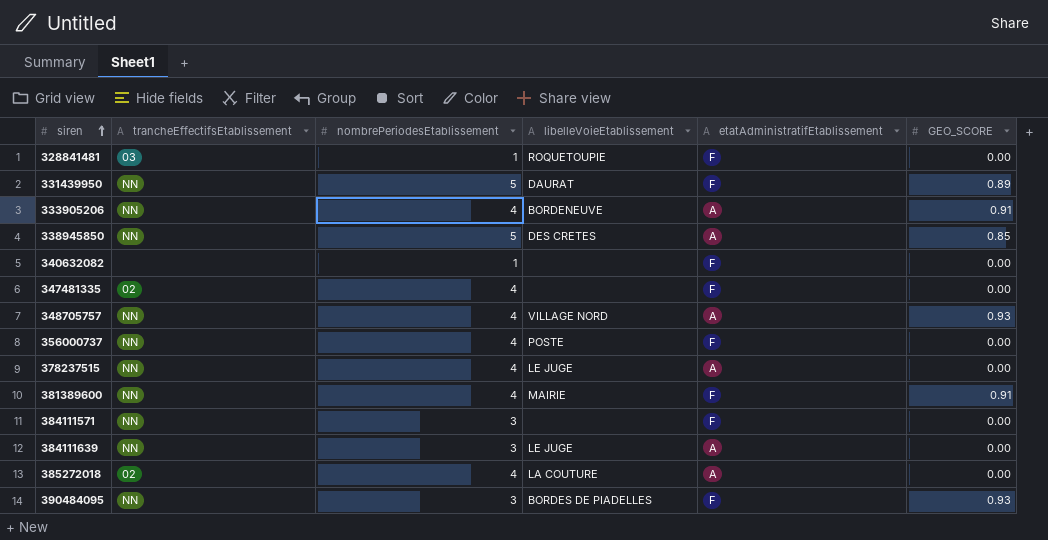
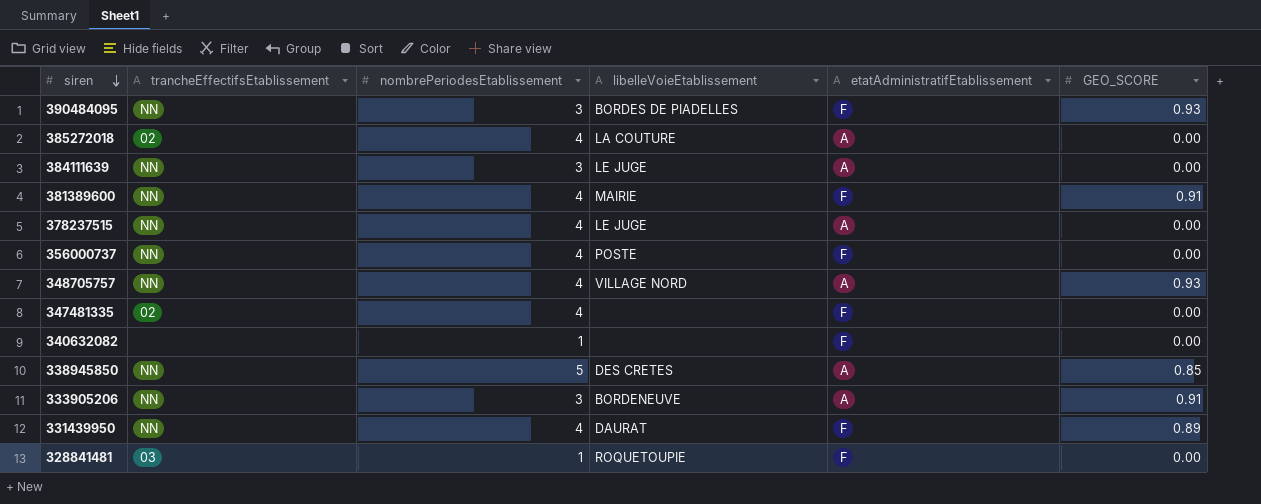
row order: siren ascending -> siren descending
row 384111571: NN | 3 | none | F | 0.00 -> none
333905206 | nombrePeriodesEtablissement: 4 -> 3
331439950 | nombrePeriodesEtablissement: 5 -> 4

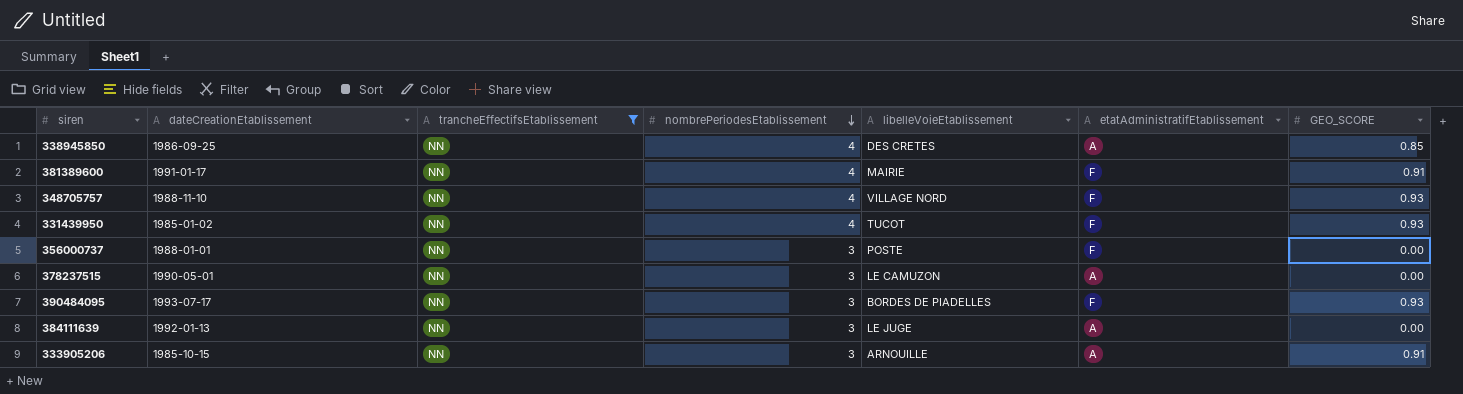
filter: none -> trancheEffectifsEtablissement = NN
row order: siren descending -> nombrePeriodesEtablissement descending
column dateCreationEtablissement | position: none -> 2
338945850 | nombrePeriodesEtablissement: 5 -> 4
348705757 | etatAdministratifEtablissement: A -> F
331439950 | libelleVoieEtablissement: DAURAT -> TUCOT
331439950 | GEO_SCORE: 0.89 -> 0.93
356000737 | nombrePeriodesEtablissement: 4 -> 3
378237515 | nombrePeriodesEtablissement: 4 -> 3
378237515 | libelleVoieEtablissement: LE JUGE -> LE CAMUZON
333905206 | libelleVoieEtablissement: BORDENEUVE -> ARNOUILLE

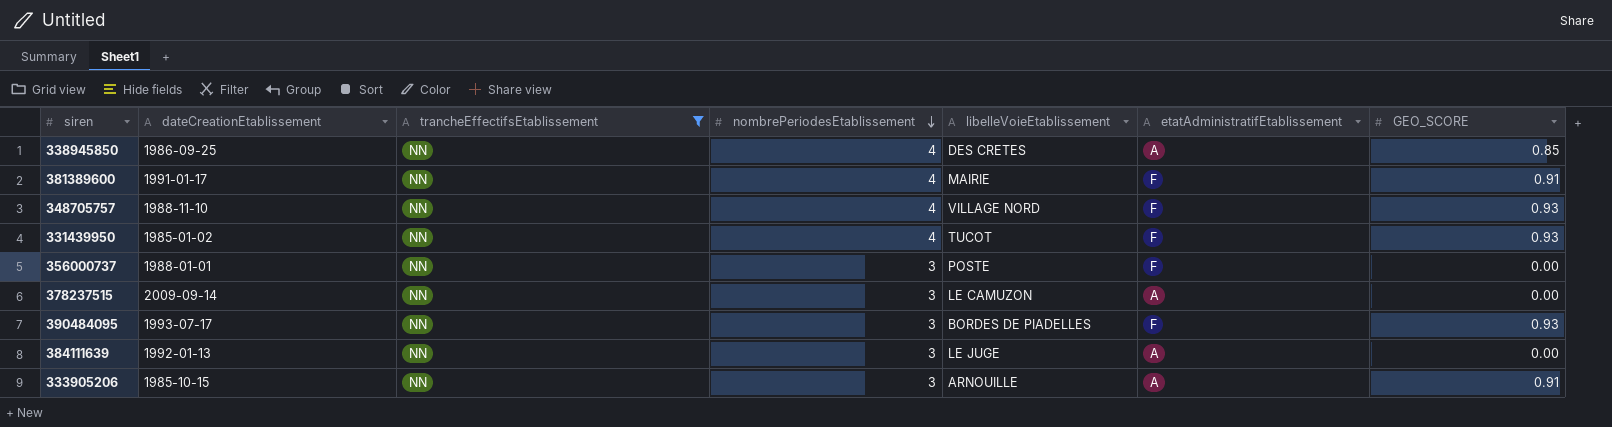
378237515 | dateCreationEtablissement: 1990-05-01 -> 2009-09-14

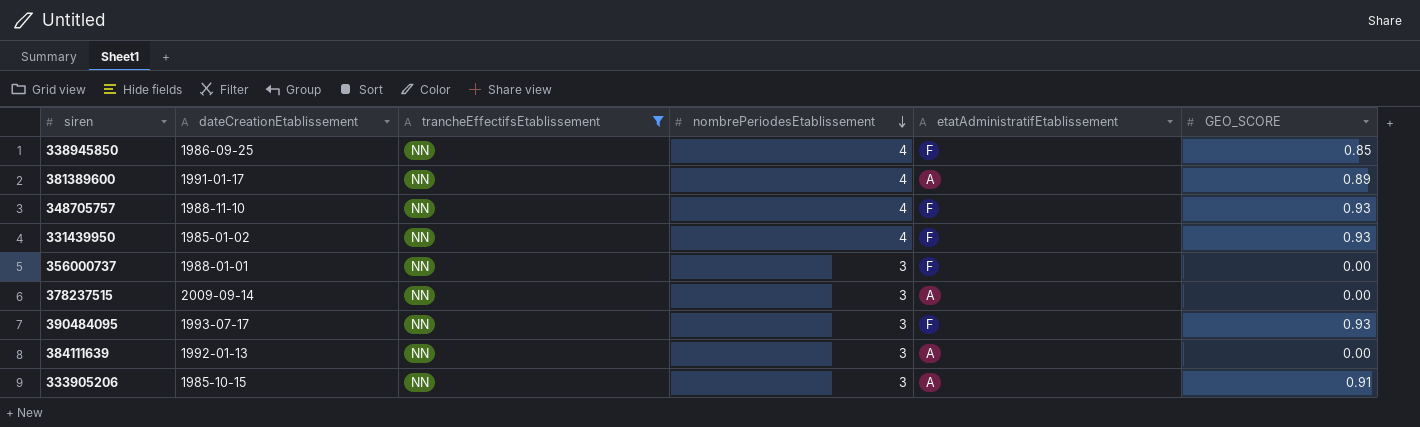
column libelleVoieEtablissement | position: 5 -> none
338945850 | etatAdministratifEtablissement: A -> F
381389600 | etatAdministratifEtablissement: F -> A
381389600 | GEO_SCORE: 0.91 -> 0.89

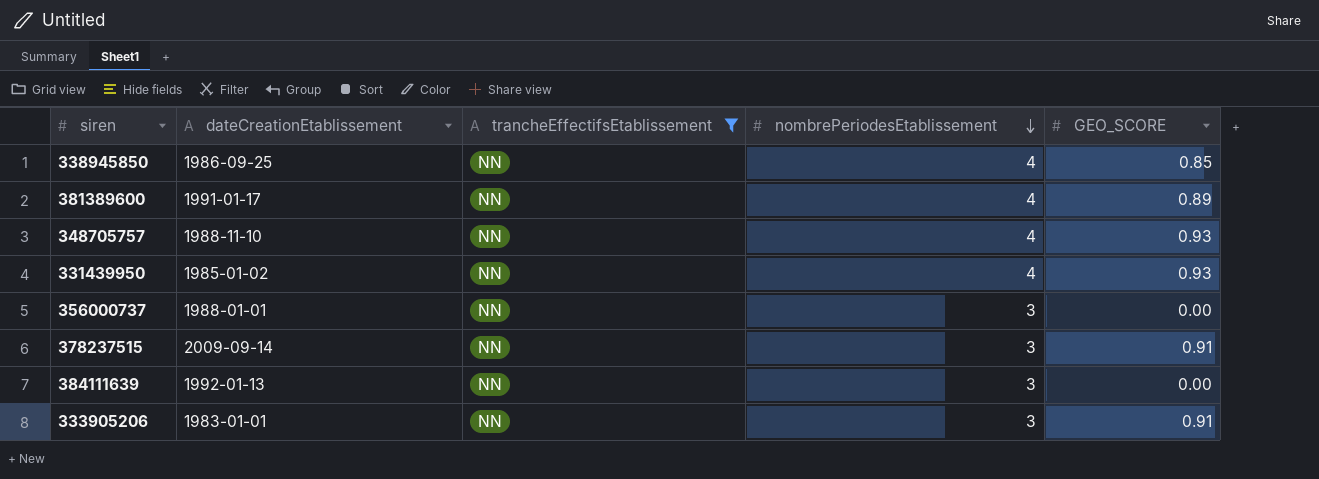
column etatAdministratifEtablissement | position: 5 -> none
row 390484095: 1993-07-17 | NN | 3 | F | 0.93 -> none
378237515 | GEO_SCORE: 0.00 -> 0.91
333905206 | dateCreationEtablissement: 1985-10-15 -> 1983-01-01

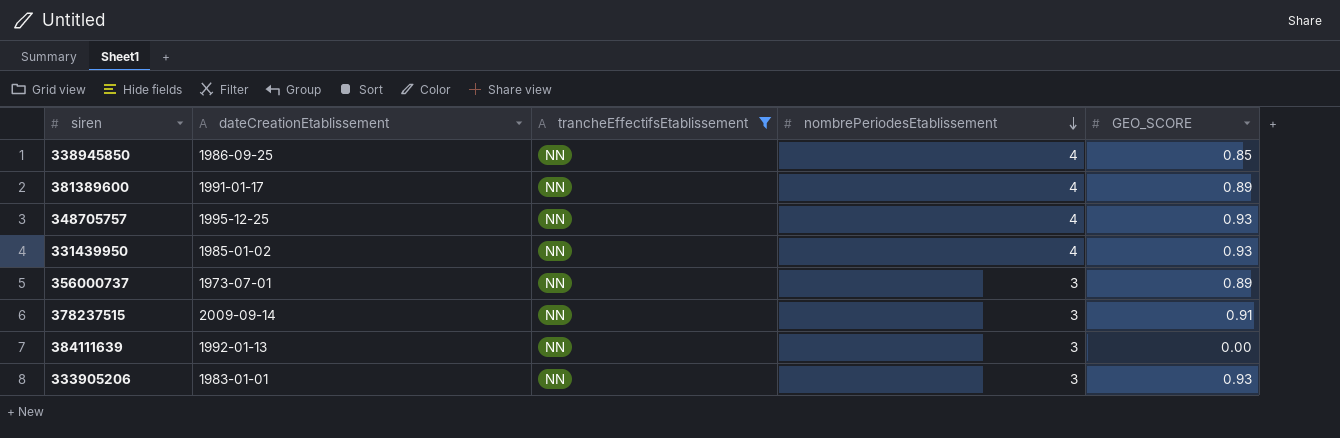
348705757 | dateCreationEtablissement: 1988-11-10 -> 1995-12-25
356000737 | dateCreationEtablissement: 1988-01-01 -> 1973-07-01
356000737 | GEO_SCORE: 0.00 -> 0.89
333905206 | GEO_SCORE: 0.91 -> 0.93

